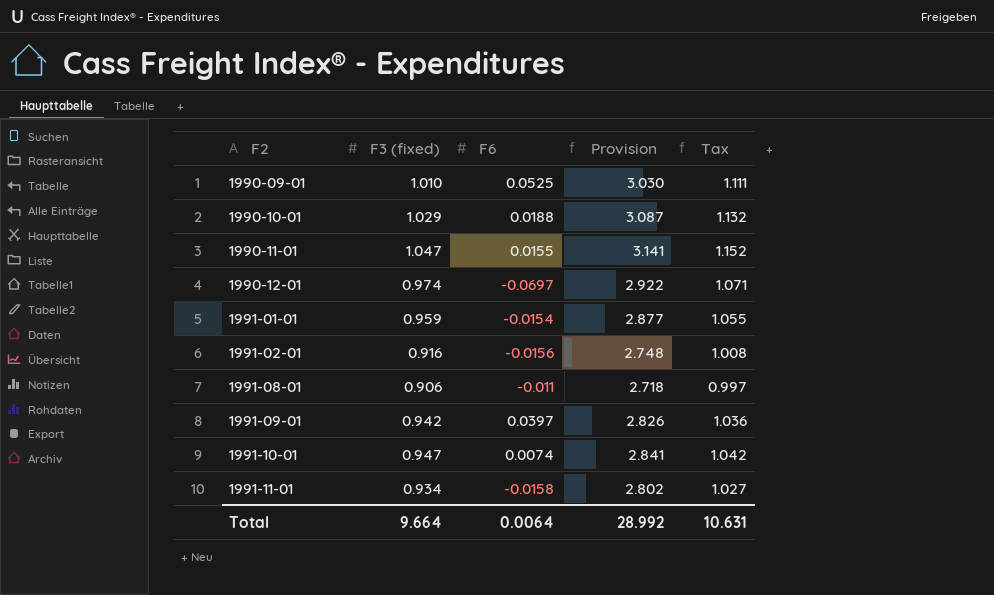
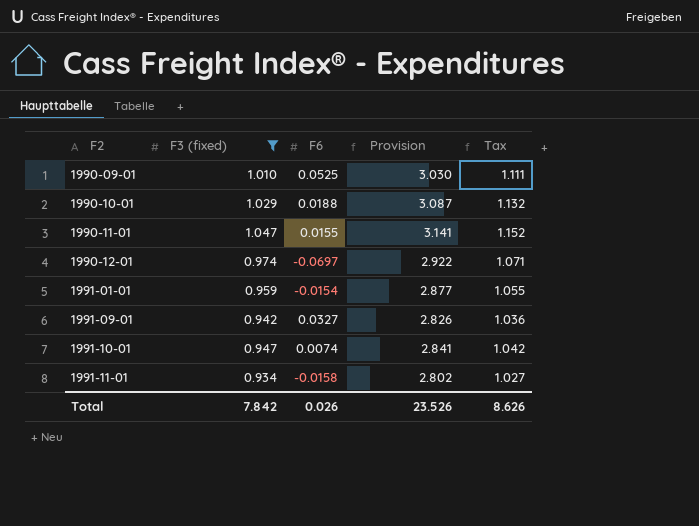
filter: none -> F3 (fixed) >= 0.934
1991-09-01 | F6: 0.0397 -> 0.0327
Total | F3 (fixed): 9.664 -> 7.842
Total | F6: 0.0064 -> 0.026
Total | Provision: 28.992 -> 23.526
Total | Tax: 10.631 -> 8.626

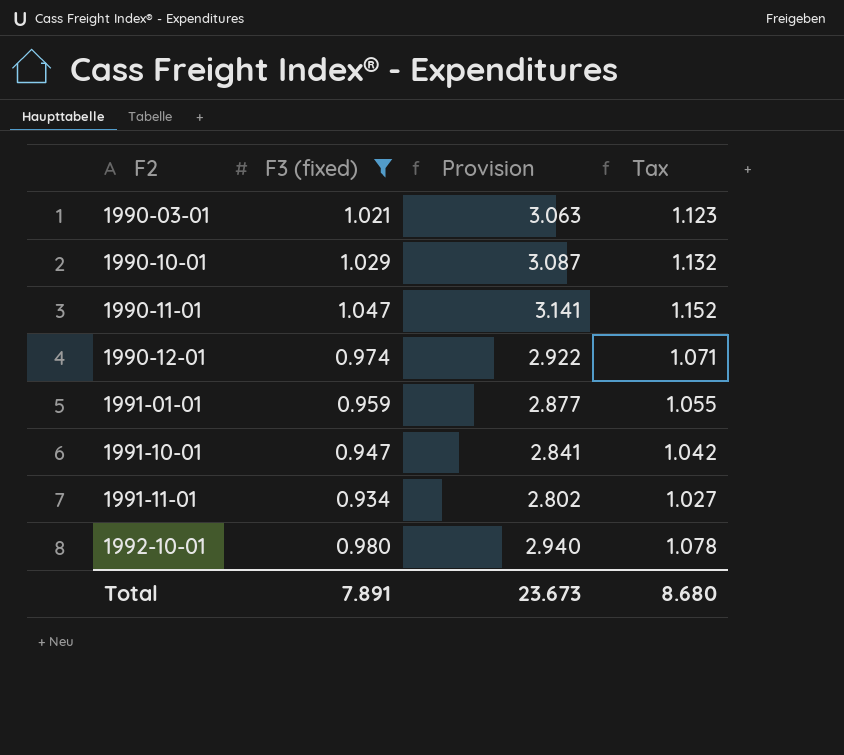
column F6 | position: 3 -> none
row 1990-09-01: 1.010 | 0.0525 | 3.030 | 1.111 -> none
row 1991-09-01: 0.942 | 0.0327 | 2.826 | 1.036 -> none
row 1990-03-01: none -> 1.021 | 3.063 | 1.123
row 1992-10-01: none -> 0.980 | 2.940 | 1.078
Total | F3 (fixed): 7.842 -> 7.891
Total | Provision: 23.526 -> 23.673
Total | Tax: 8.626 -> 8.680

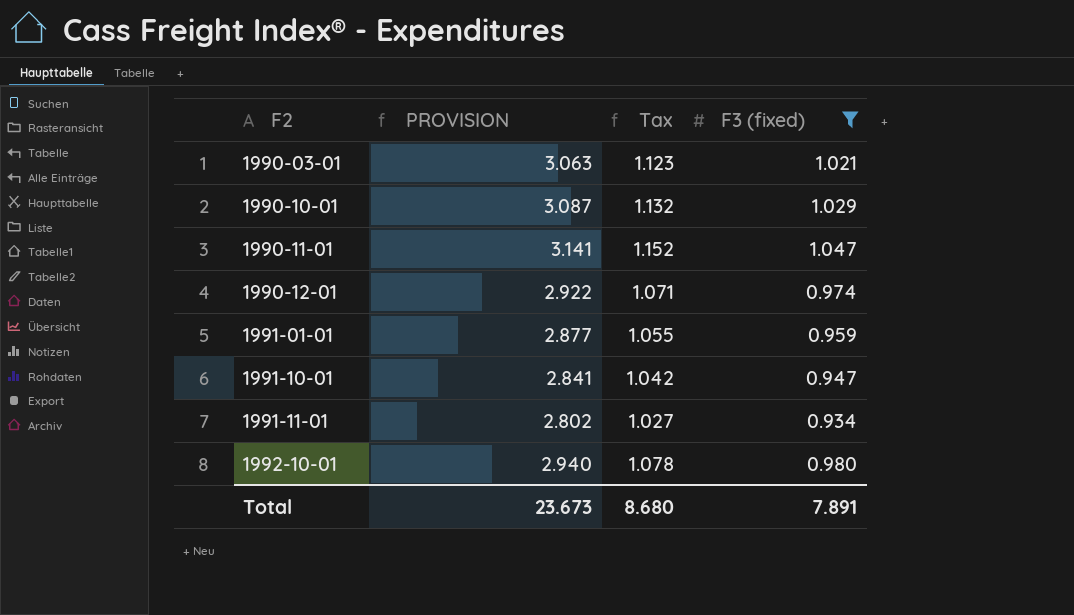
column name: Provision -> PROVISION
column F3 (fixed) | position: 2 -> 4

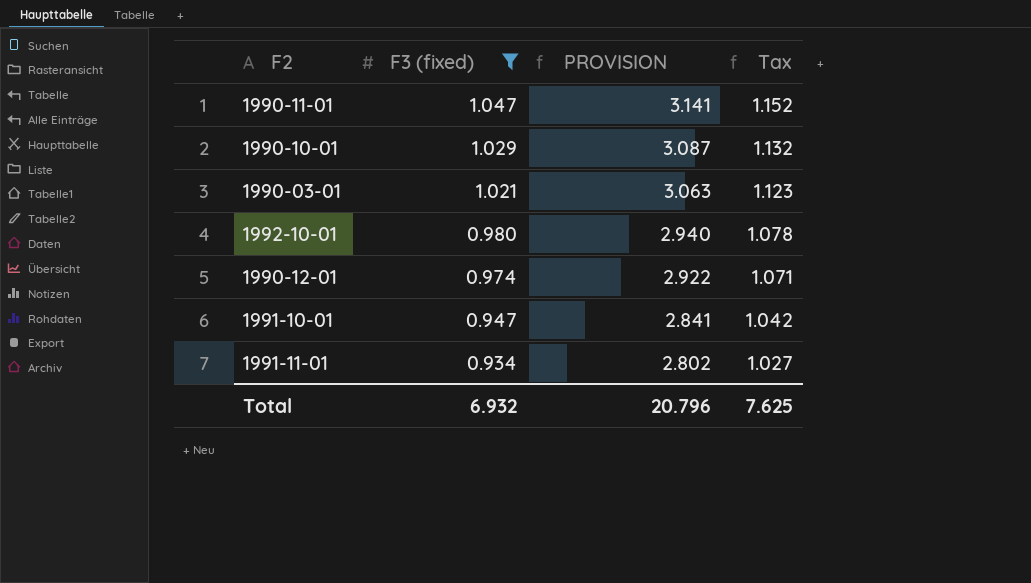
row order: F2 ascending -> F3 (fixed) descending
column F3 (fixed) | position: 4 -> 2
row 1991-01-01: 2.877 | 1.055 | 0.959 -> none
Total | F3 (fixed): 7.891 -> 6.932
Total | PROVISION: 23.673 -> 20.796
Total | Tax: 8.680 -> 7.625

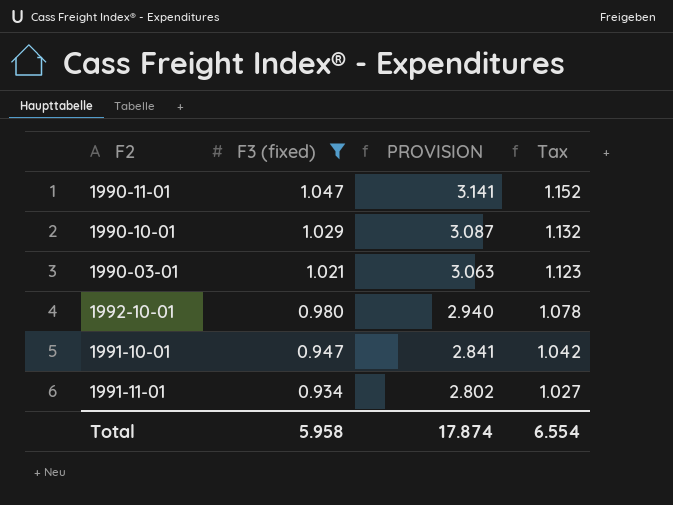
row 1990-12-01: 0.974 | 2.922 | 1.071 -> none
Total | F3 (fixed): 6.932 -> 5.958
Total | PROVISION: 20.796 -> 17.874
Total | Tax: 7.625 -> 6.554

